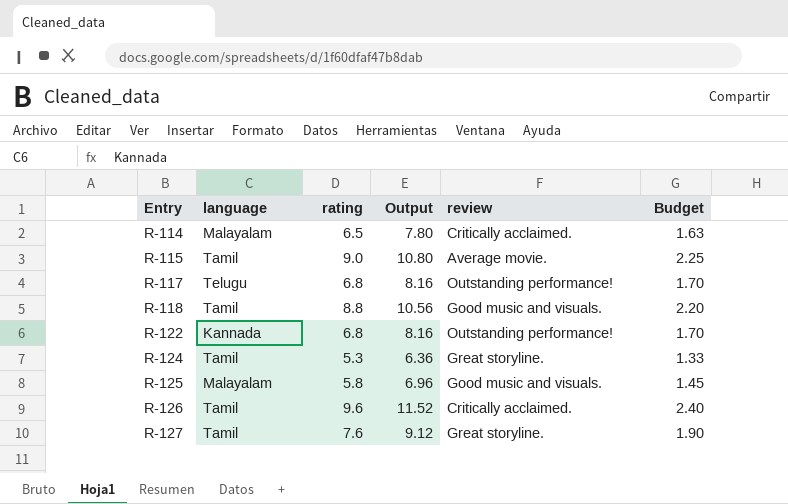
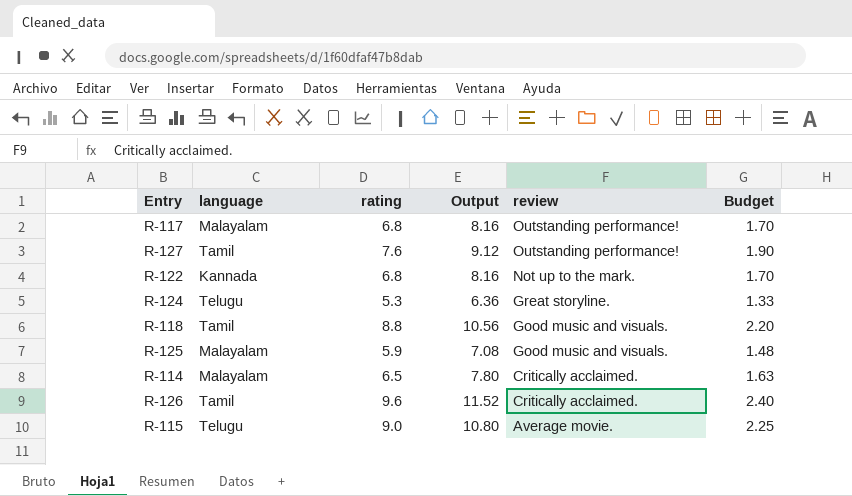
row order: Entry ascending -> review descending
R-117 | language: Telugu -> Malayalam
R-127 | review: Great storyline. -> Outstanding performance!
R-122 | review: Outstanding performance! -> Not up to the mark.
R-124 | language: Tamil -> Telugu
R-125 | rating: 5.8 -> 5.9
R-125 | Output: 6.96 -> 7.08
R-125 | Budget: 1.45 -> 1.48
R-115 | language: Tamil -> Telugu

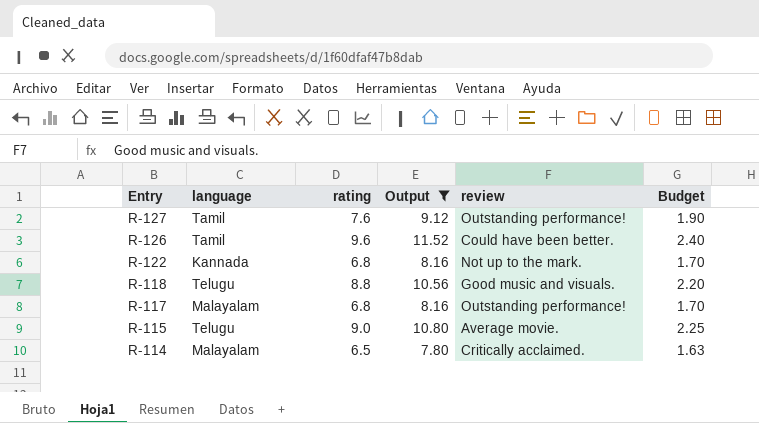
filter: none -> Output >= 7.80
row order: review descending -> Entry descending
R-126 | review: Critically acclaimed. -> Could have been better.
R-118 | language: Tamil -> Telugu

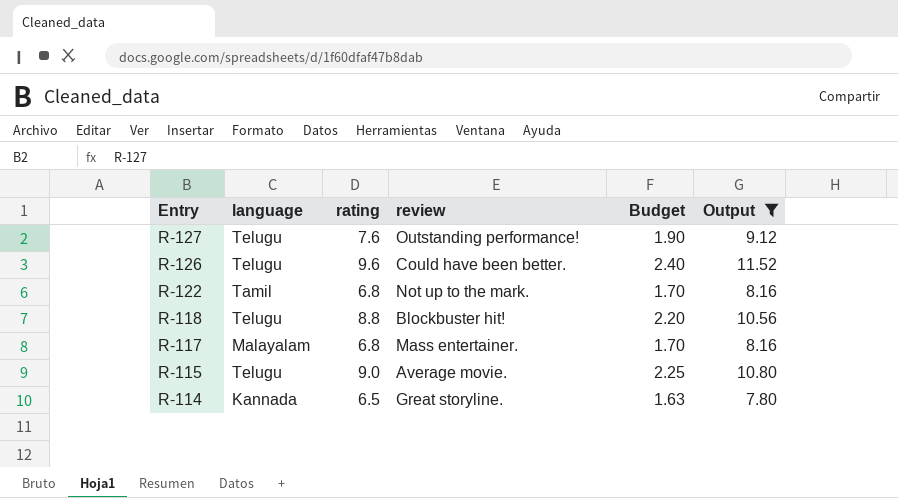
column Output | position: 4 -> 6
R-127 | language: Tamil -> Telugu
R-126 | language: Tamil -> Telugu
R-122 | language: Kannada -> Tamil
R-118 | review: Good music and visuals. -> Blockbuster hit!
R-117 | review: Outstanding performance! -> Mass entertainer.
R-114 | language: Malayalam -> Kannada
R-114 | review: Critically acclaimed. -> Great storyline.

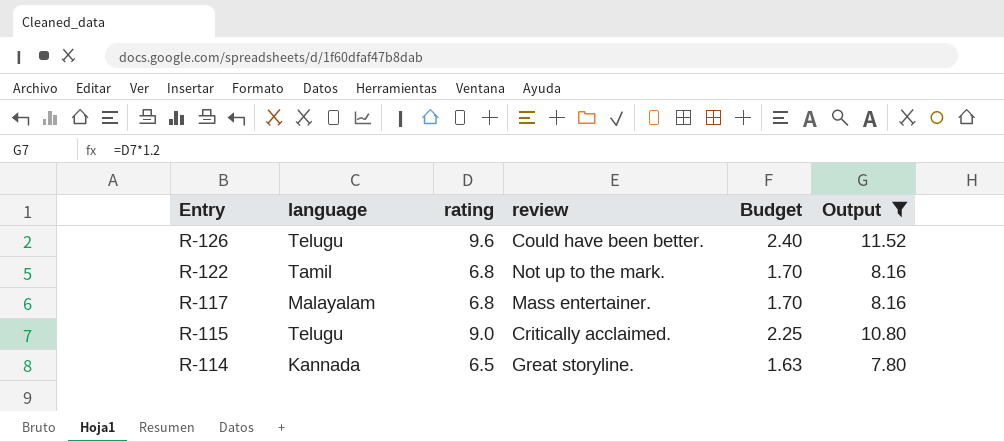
row R-127: Telugu | 7.6 | Outstanding performance! | 1.90 | 9.12 -> none
row R-118: Telugu | 8.8 | Blockbuster hit! | 2.20 | 10.56 -> none
R-115 | review: Average movie. -> Critically acclaimed.

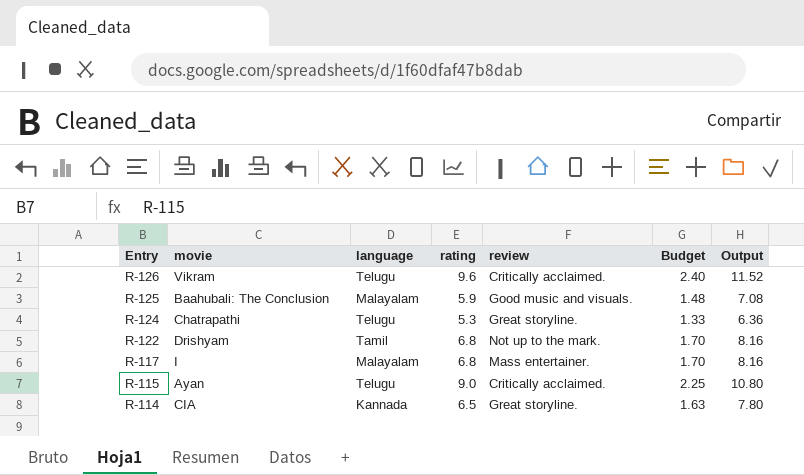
filter: Output >= 7.80 -> none
column movie | position: none -> 2
R-126 | review: Could have been better. -> Critically acclaimed.

